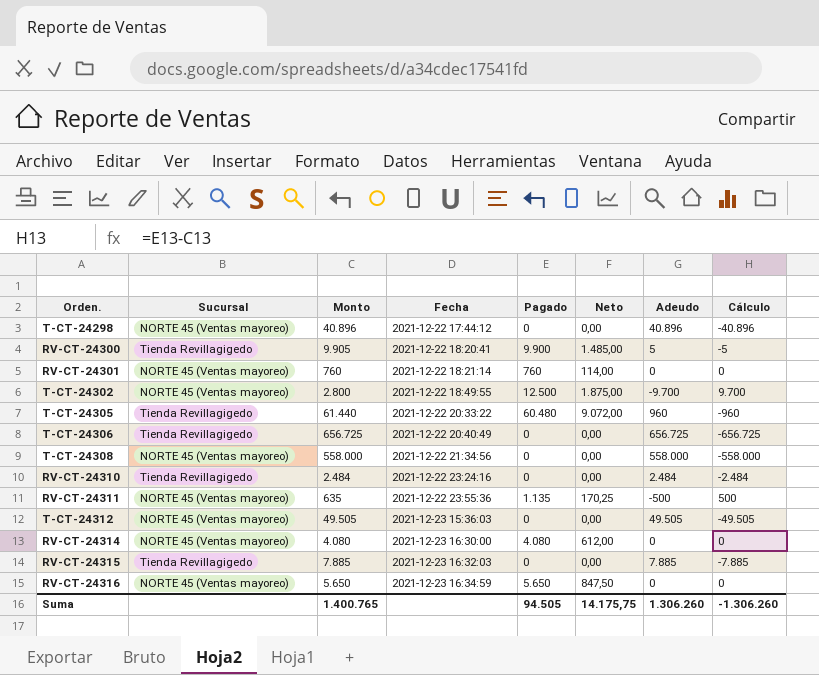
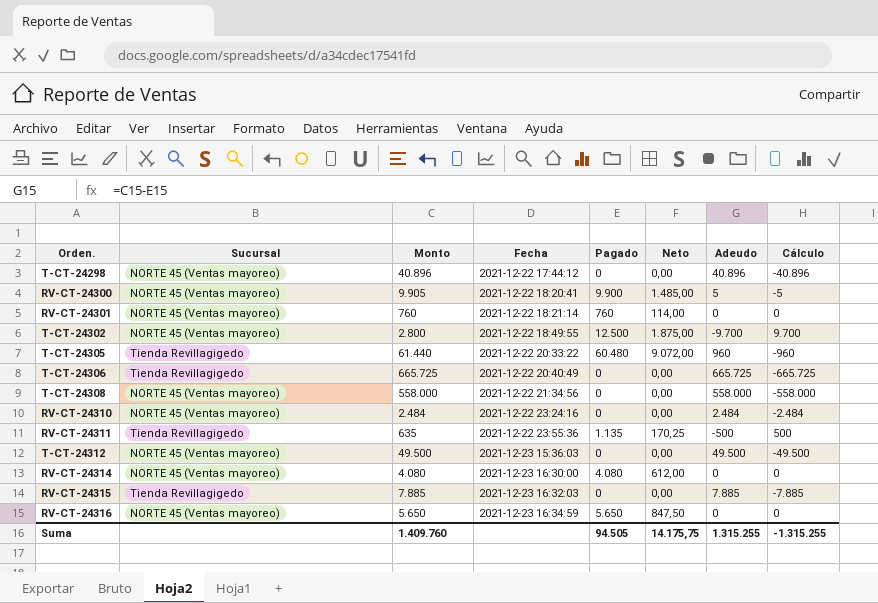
RV-CT-24300 | Sucursal: Tienda Revillagigedo -> NORTE 45 (Ventas mayoreo)
T-CT-24306 | Monto: 656.725 -> 665.725
T-CT-24306 | Adeudo: 656.725 -> 665.725
T-CT-24306 | Cálculo: -656.725 -> -665.725
RV-CT-24310 | Sucursal: Tienda Revillagigedo -> NORTE 45 (Ventas mayoreo)
RV-CT-24311 | Sucursal: NORTE 45 (Ventas mayoreo) -> Tienda Revillagigedo
T-CT-24312 | Monto: 49.505 -> 49.500
T-CT-24312 | Adeudo: 49.505 -> 49.500
T-CT-24312 | Cálculo: -49.505 -> -49.500
Suma | Monto: 1.400.765 -> 1.409.760
Suma | Adeudo: 1.306.260 -> 1.315.255
Suma | Cálculo: -1.306.260 -> -1.315.255

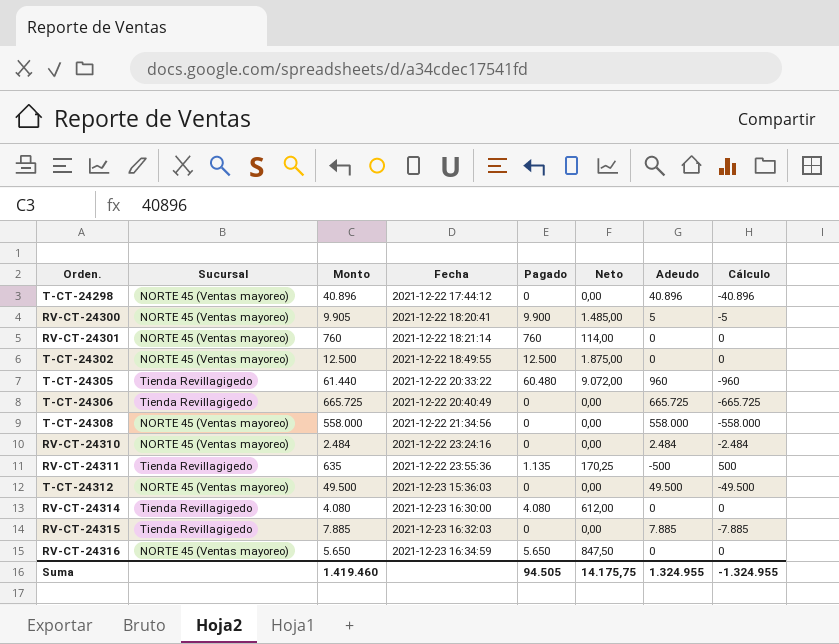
T-CT-24302 | Monto: 2.800 -> 12.500
T-CT-24302 | Adeudo: -9.700 -> 0
T-CT-24302 | Cálculo: 9.700 -> 0
RV-CT-24314 | Sucursal: NORTE 45 (Ventas mayoreo) -> Tienda Revillagigedo
Suma | Monto: 1.409.760 -> 1.419.460
Suma | Adeudo: 1.315.255 -> 1.324.955
Suma | Cálculo: -1.315.255 -> -1.324.955

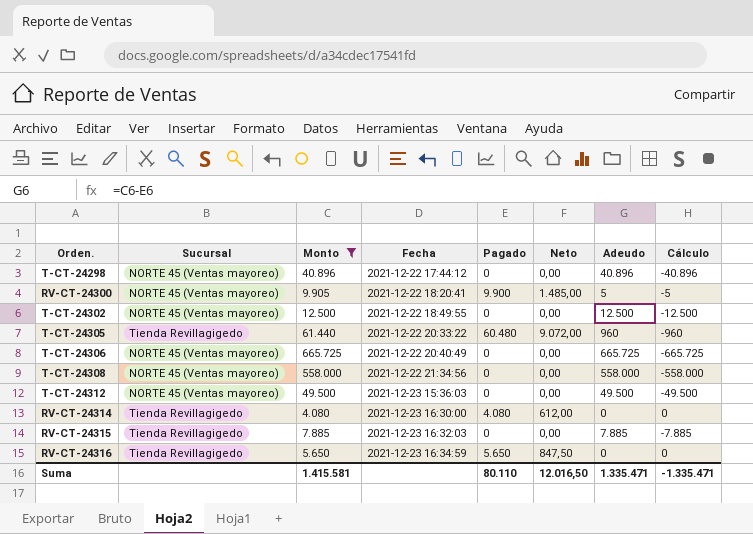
filter: none -> Monto >= 4.080
T-CT-24302 | Pagado: 12.500 -> 0
T-CT-24302 | Neto: 1.875,00 -> 0,00
T-CT-24302 | Adeudo: 0 -> 12.500
T-CT-24302 | Cálculo: 0 -> -12.500
T-CT-24306 | Sucursal: Tienda Revillagigedo -> NORTE 45 (Ventas mayoreo)
RV-CT-24316 | Sucursal: NORTE 45 (Ventas mayoreo) -> Tienda Revillagigedo
Suma | Monto: 1.419.460 -> 1.415.581
Suma | Pagado: 94.505 -> 80.110
Suma | Neto: 14.175,75 -> 12.016,50
Suma | Adeudo: 1.324.955 -> 1.335.471
Suma | Cálculo: -1.324.955 -> -1.335.471

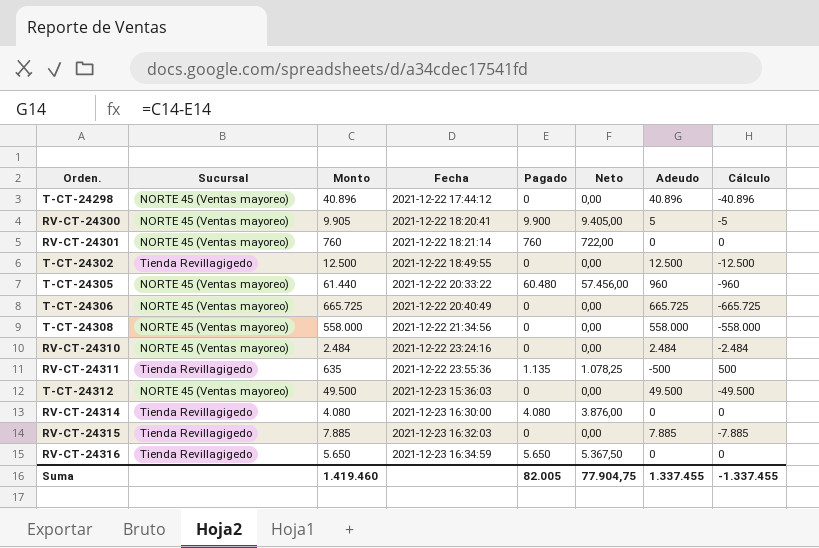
filter: Monto >= 4.080 -> none
column Neto | formula: [Pagado] * 0,15 -> [Pagado] * 0,95
T-CT-24302 | Sucursal: NORTE 45 (Ventas mayoreo) -> Tienda Revillagigedo
T-CT-24305 | Sucursal: Tienda Revillagigedo -> NORTE 45 (Ventas mayoreo)
Suma | Monto: 1.415.581 -> 1.419.460
Suma | Pagado: 80.110 -> 82.005
Suma | Neto: 12.016,50 -> 77.904,75
Suma | Adeudo: 1.335.471 -> 1.337.455
Suma | Cálculo: -1.335.471 -> -1.337.455

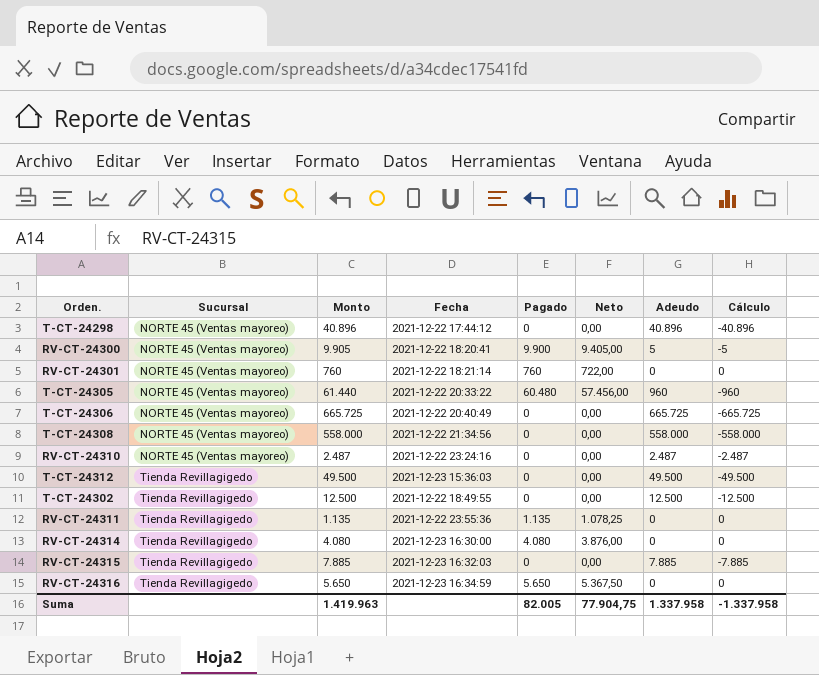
row order: Fecha ascending -> Sucursal ascending
RV-CT-24310 | Monto: 2.484 -> 2.487
RV-CT-24310 | Adeudo: 2.484 -> 2.487
RV-CT-24310 | Cálculo: -2.484 -> -2.487
T-CT-24312 | Sucursal: NORTE 45 (Ventas mayoreo) -> Tienda Revillagigedo
RV-CT-24311 | Monto: 635 -> 1.135
RV-CT-24311 | Adeudo: -500 -> 0
RV-CT-24311 | Cálculo: 500 -> 0
Suma | Monto: 1.419.460 -> 1.419.963
Suma | Adeudo: 1.337.455 -> 1.337.958
Suma | Cálculo: -1.337.455 -> -1.337.958

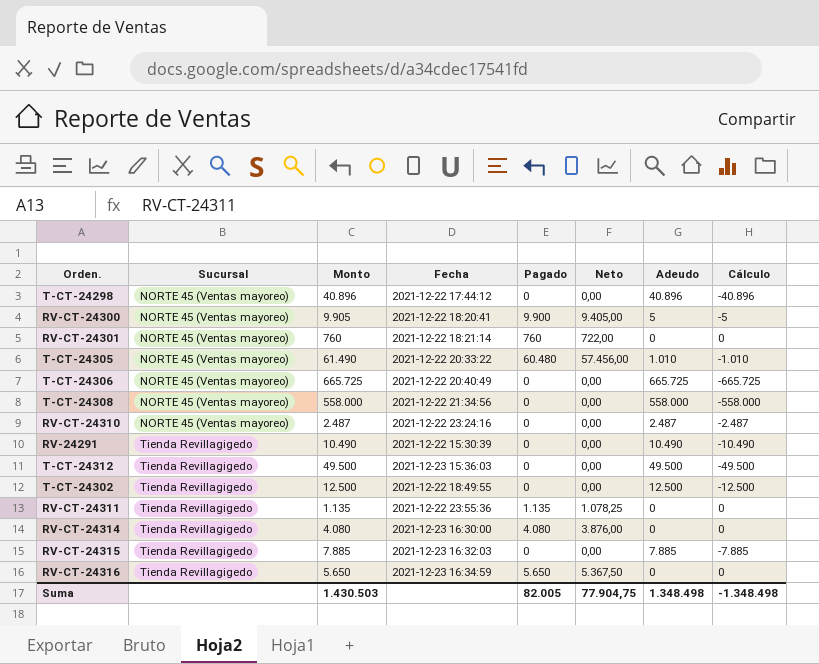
T-CT-24305 | Monto: 61.440 -> 61.490
T-CT-24305 | Adeudo: 960 -> 1.010
T-CT-24305 | Cálculo: -960 -> -1.010
row RV-24291: none -> Tienda Revillagigedo | 10.490 | 2021-12-22 15:30:39 | 0 | 0,00 | 10.490 | -10.490
Suma | Monto: 1.419.963 -> 1.430.503
Suma | Adeudo: 1.337.958 -> 1.348.498
Suma | Cálculo: -1.337.958 -> -1.348.498

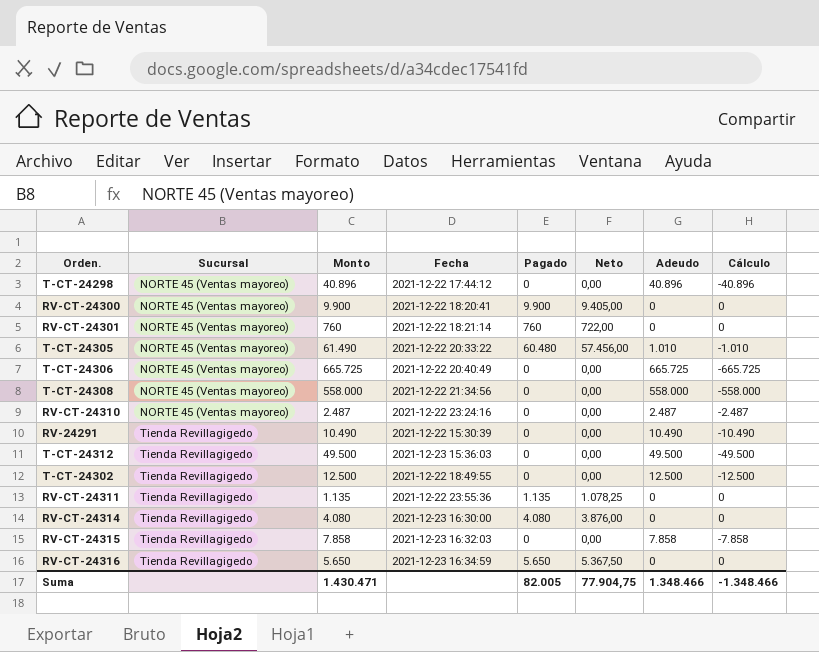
RV-CT-24300 | Monto: 9.905 -> 9.900
RV-CT-24300 | Adeudo: 5 -> 0
RV-CT-24300 | Cálculo: -5 -> 0
RV-CT-24315 | Monto: 7.885 -> 7.858
RV-CT-24315 | Adeudo: 7.885 -> 7.858
RV-CT-24315 | Cálculo: -7.885 -> -7.858
Suma | Monto: 1.430.503 -> 1.430.471
Suma | Adeudo: 1.348.498 -> 1.348.466
Suma | Cálculo: -1.348.498 -> -1.348.466

